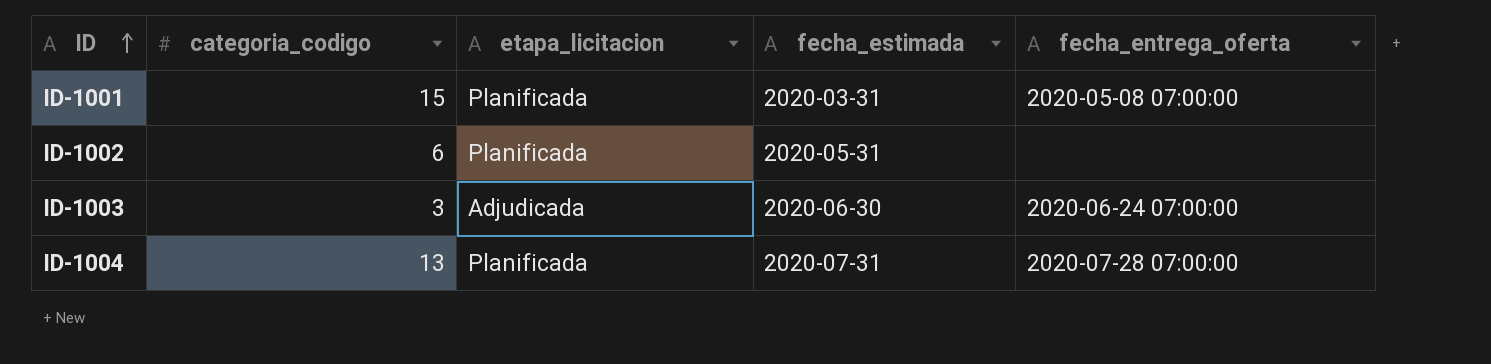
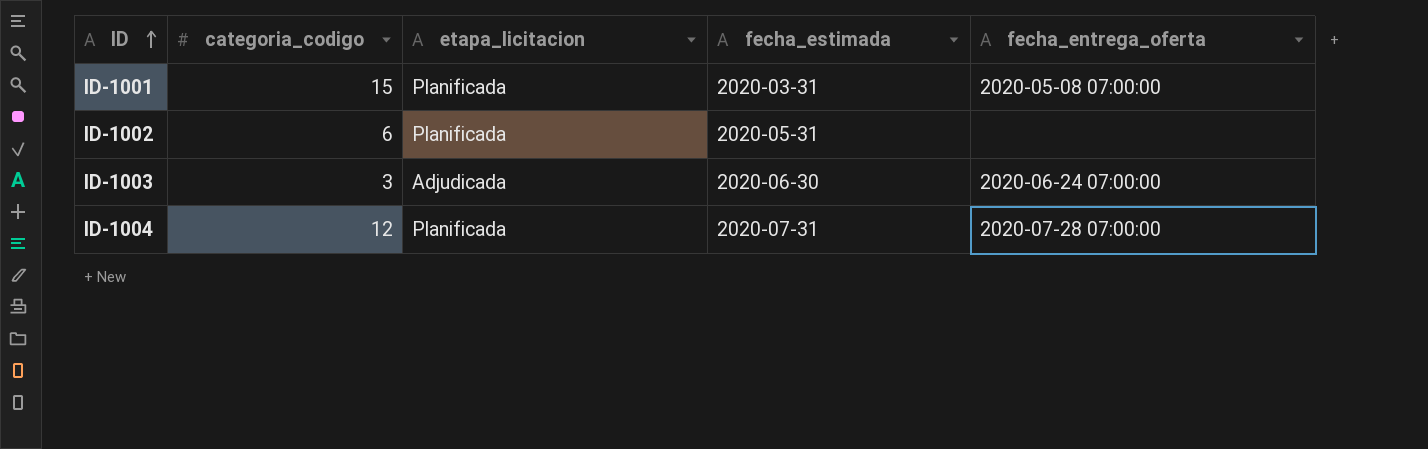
ID-1004 | categoria_codigo: 13 -> 12

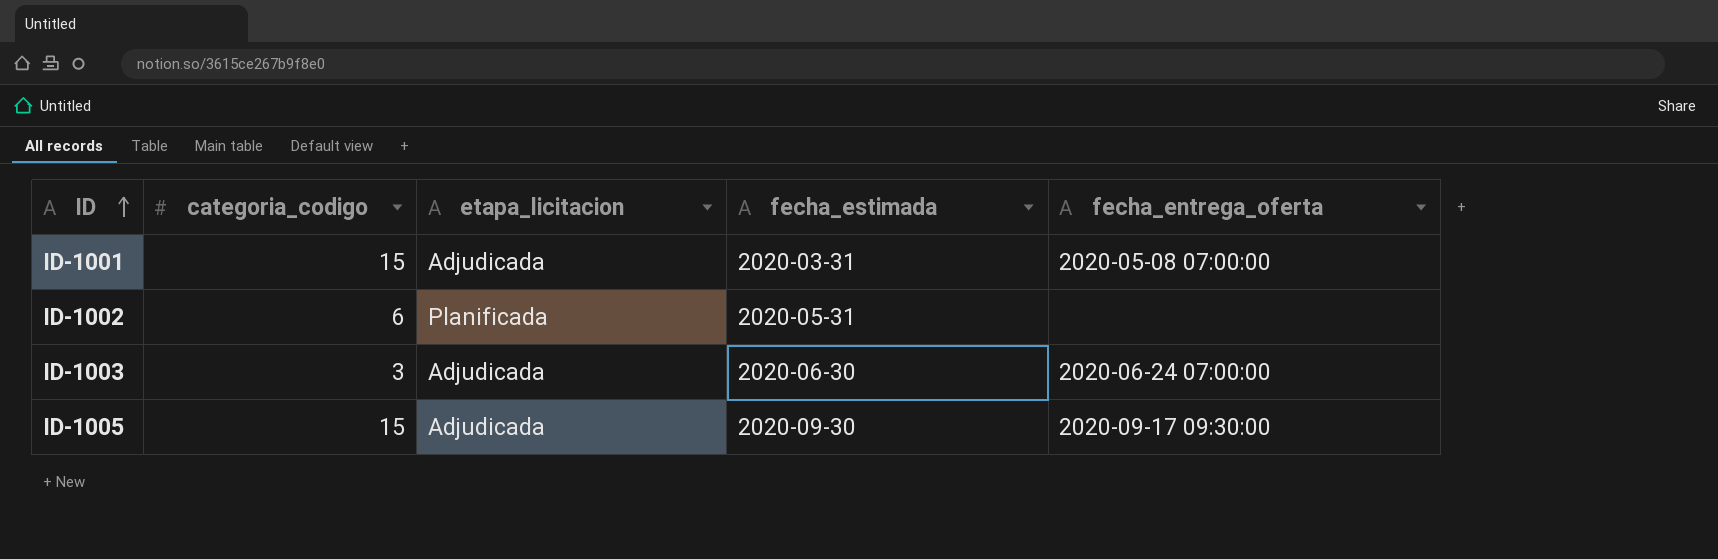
row ID-1004: 12 | Planificada | 2020-07-31 | 2020-07-28 07:00:00 -> none
ID-1001 | etapa_licitacion: Planificada -> Adjudicada
row ID-1005: none -> 15 | Adjudicada | 2020-09-30 | 2020-09-17 09:30:00

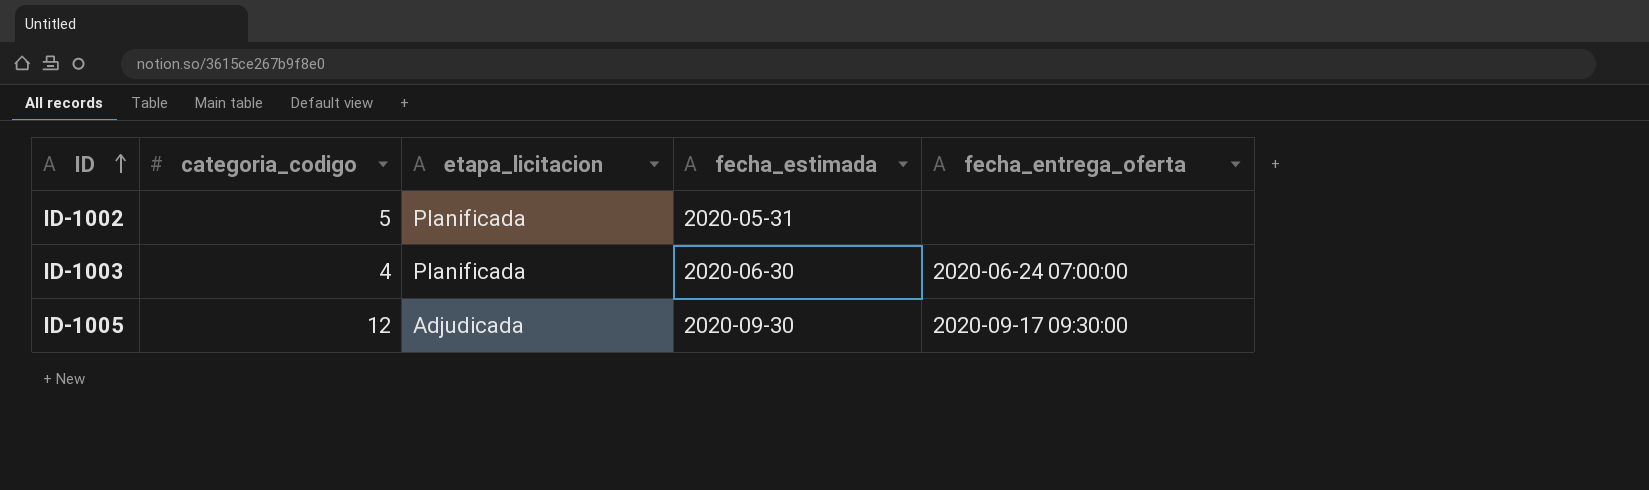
row ID-1001: 15 | Adjudicada | 2020-03-31 | 2020-05-08 07:00:00 -> none
ID-1002 | categoria_codigo: 6 -> 5
ID-1003 | categoria_codigo: 3 -> 4
ID-1003 | etapa_licitacion: Adjudicada -> Planificada
ID-1005 | categoria_codigo: 15 -> 12

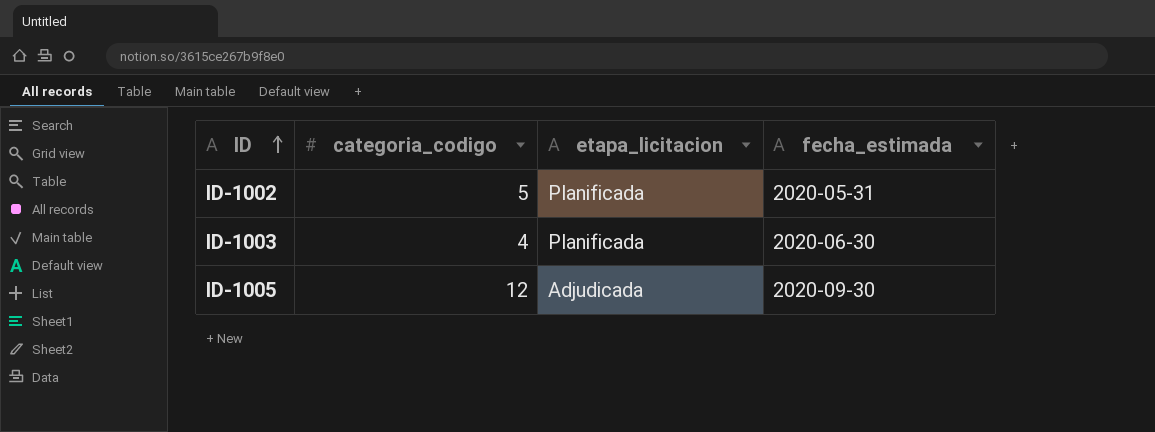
column fecha_entrega_oferta | position: 5 -> none

